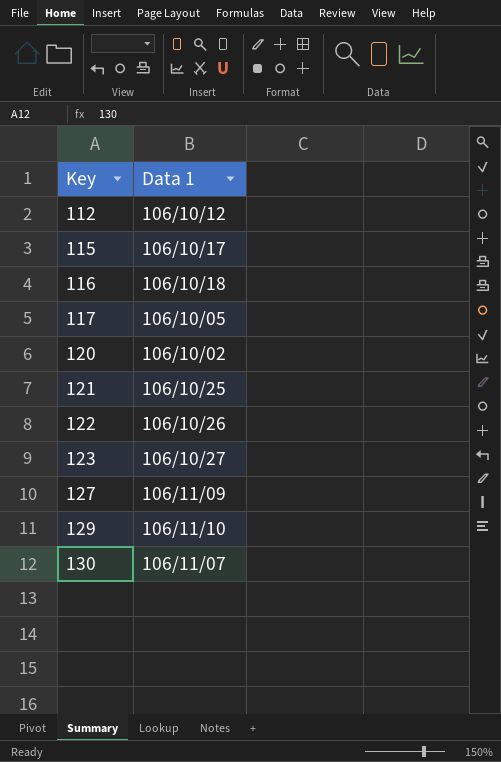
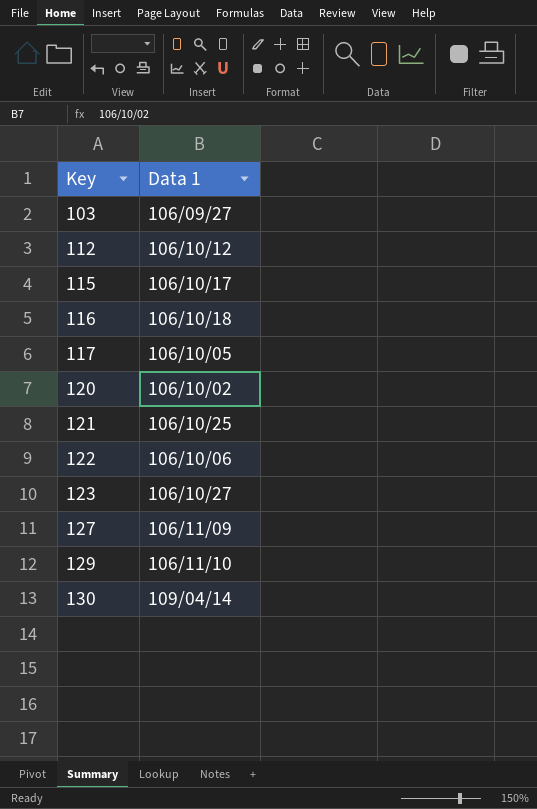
row 103: none -> 106/09/27
122 | Data 1: 106/10/26 -> 106/10/06
130 | Data 1: 106/11/07 -> 109/04/14

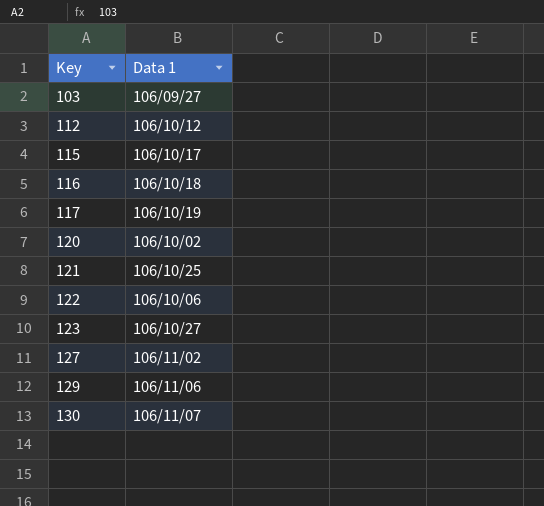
117 | Data 1: 106/10/05 -> 106/10/19
127 | Data 1: 106/11/09 -> 106/11/02
129 | Data 1: 106/11/10 -> 106/11/06
130 | Data 1: 109/04/14 -> 106/11/07

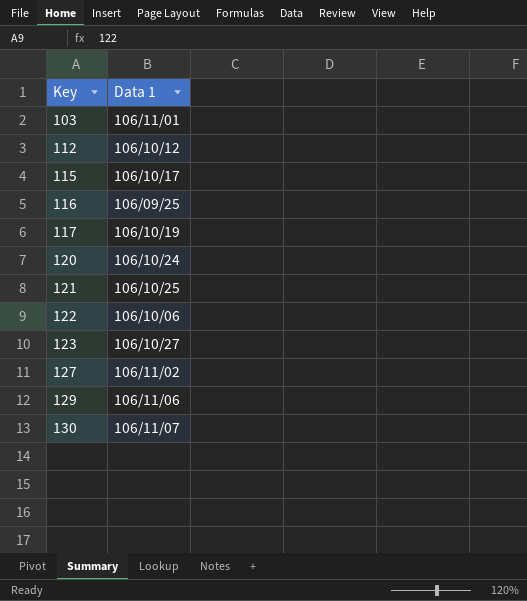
103 | Data 1: 106/09/27 -> 106/11/01
116 | Data 1: 106/10/18 -> 106/09/25
120 | Data 1: 106/10/02 -> 106/10/24

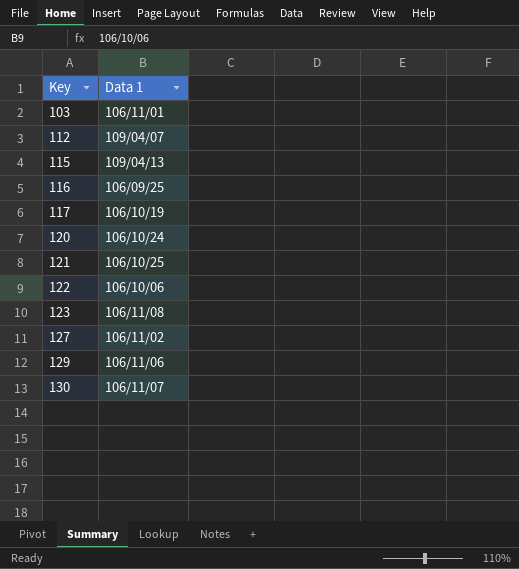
112 | Data 1: 106/10/12 -> 109/04/07
115 | Data 1: 106/10/17 -> 109/04/13
123 | Data 1: 106/10/27 -> 106/11/08

